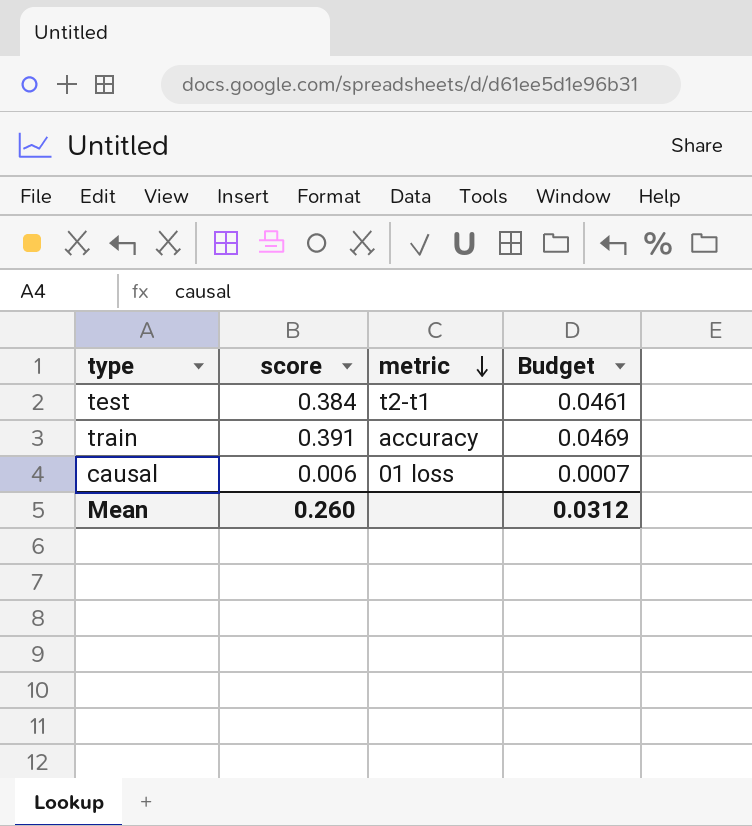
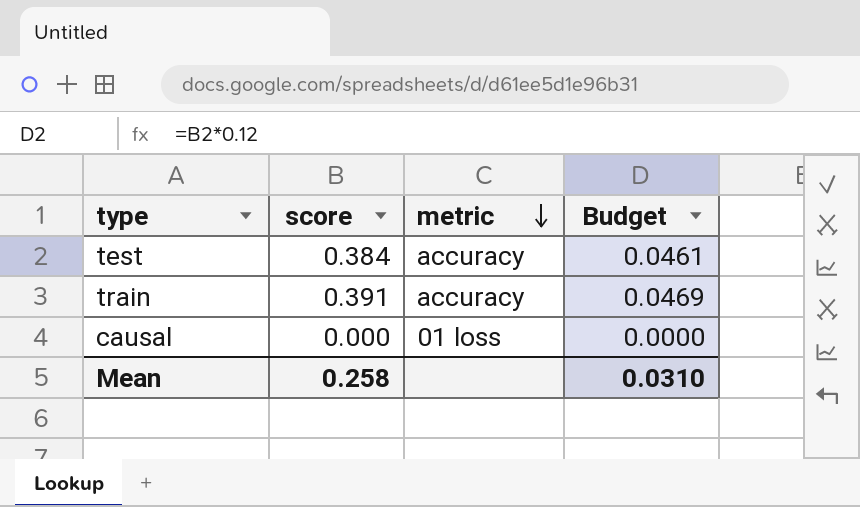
test | metric: t2-t1 -> accuracy
causal | score: 0.006 -> 0.000
causal | Budget: 0.0007 -> 0.0000
Mean | score: 0.260 -> 0.258
Mean | Budget: 0.0312 -> 0.0310

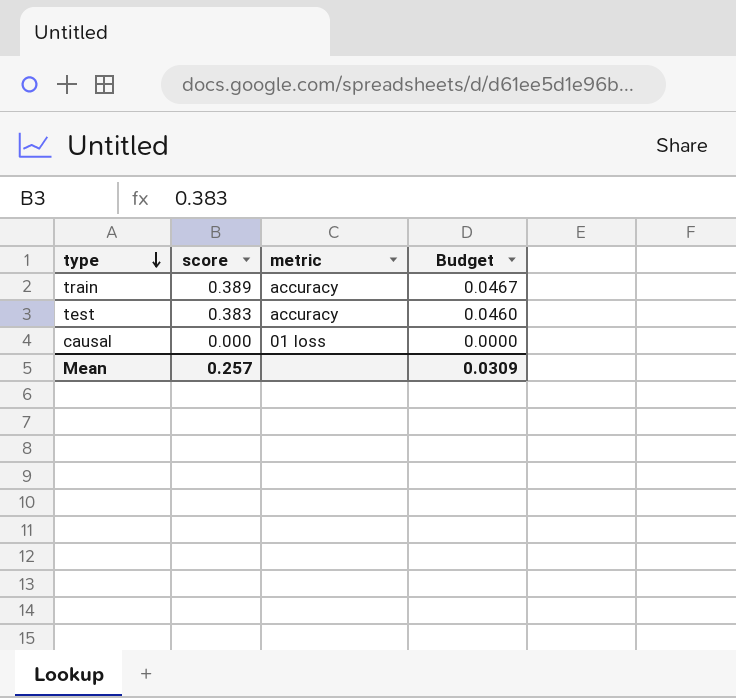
row order: metric descending -> type descending
train | score: 0.391 -> 0.389
train | Budget: 0.0469 -> 0.0467
test | score: 0.384 -> 0.383
test | Budget: 0.0461 -> 0.0460
Mean | score: 0.258 -> 0.257
Mean | Budget: 0.0310 -> 0.0309

